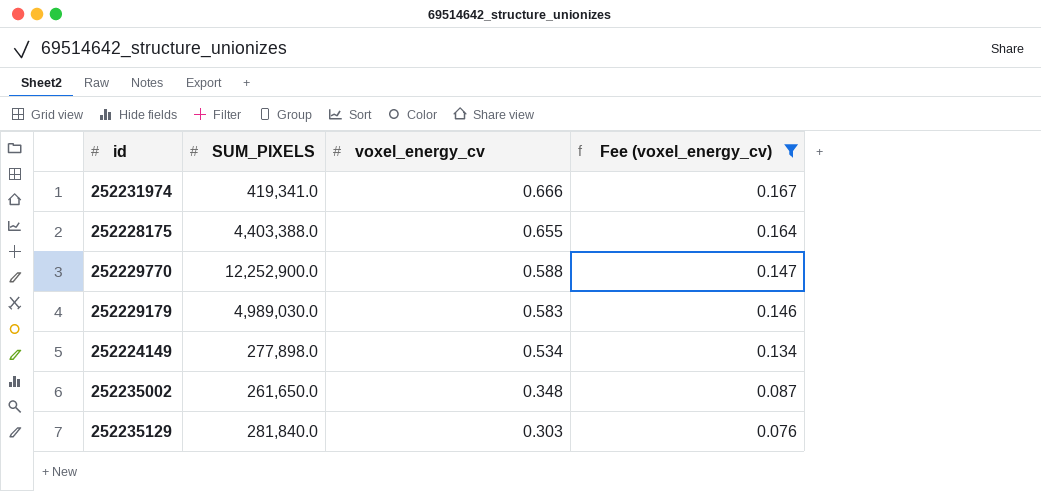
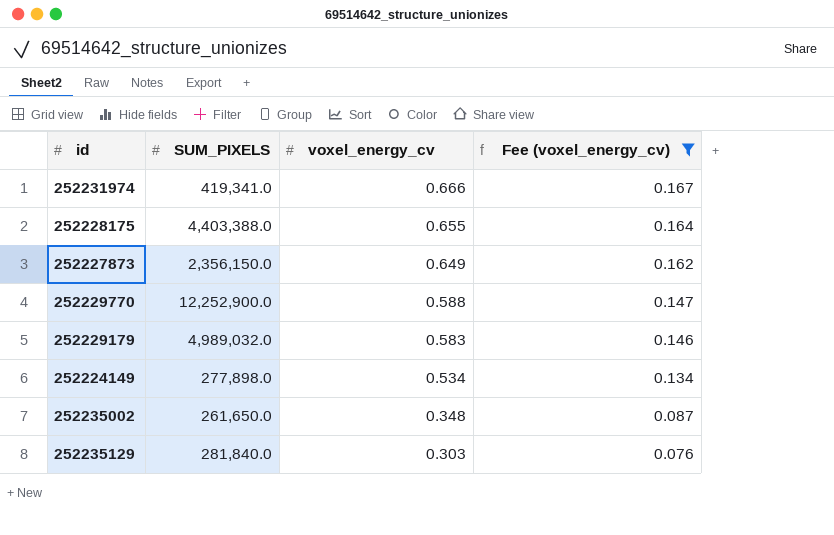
row 252227873: none -> 2,356,150.0 | 0.649 | 0.162
252229179 | SUM_PIXELS: 4,989,030.0 -> 4,989,032.0

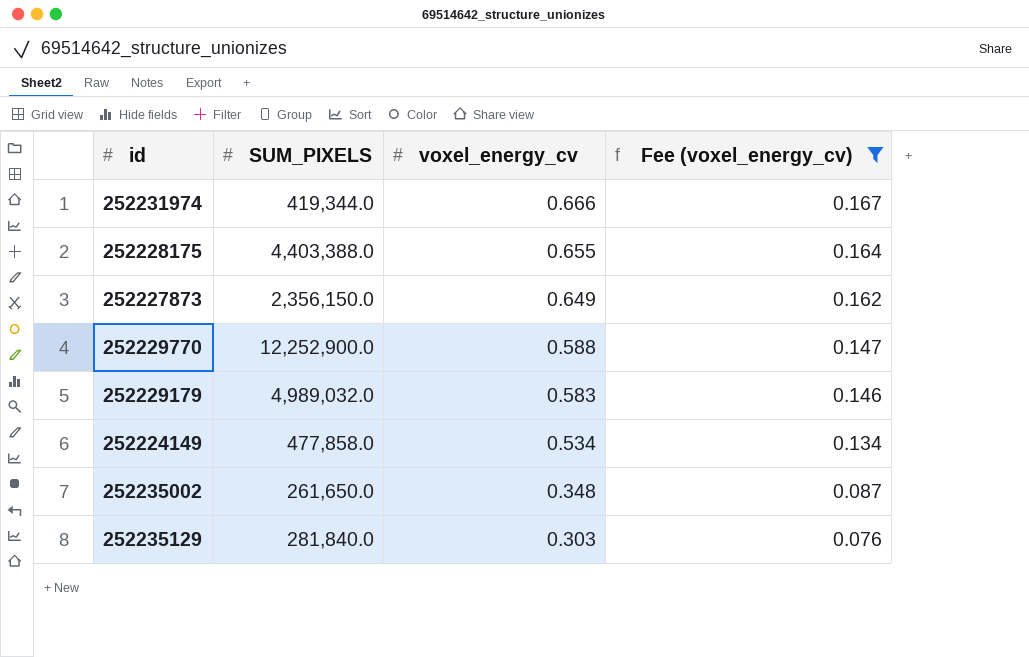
252231974 | SUM_PIXELS: 419,341.0 -> 419,344.0
252224149 | SUM_PIXELS: 277,898.0 -> 477,858.0

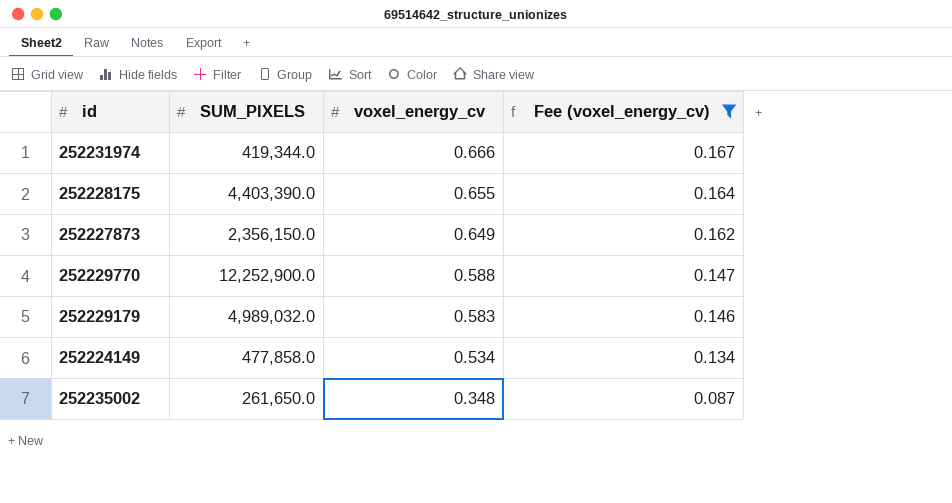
row 252235129: 281,840.0 | 0.303 | 0.076 -> none
252228175 | SUM_PIXELS: 4,403,388.0 -> 4,403,390.0

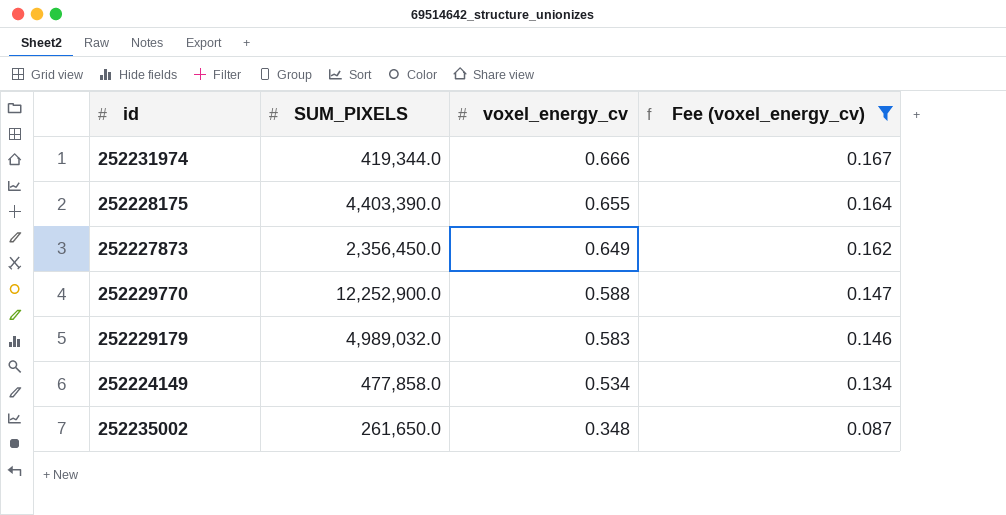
252227873 | SUM_PIXELS: 2,356,150.0 -> 2,356,450.0

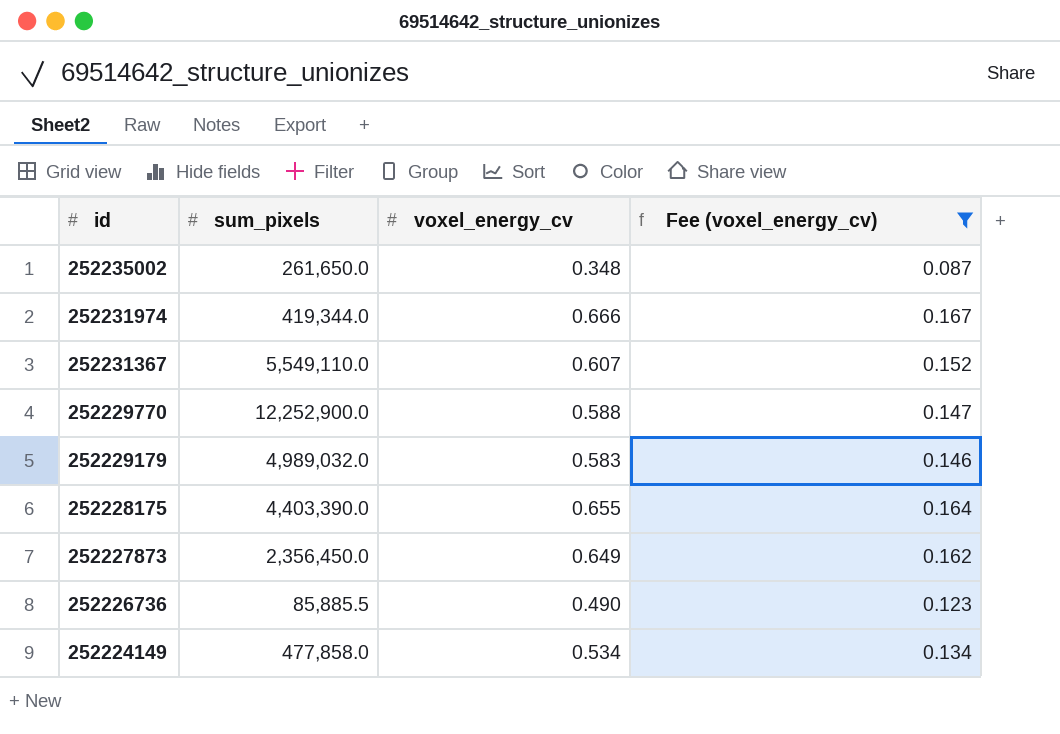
row order: voxel_energy_cv descending -> id descending
column name: SUM_PIXELS -> sum_pixels
row 252231367: none -> 5,549,110.0 | 0.607 | 0.152
row 252226736: none -> 85,885.5 | 0.490 | 0.123

